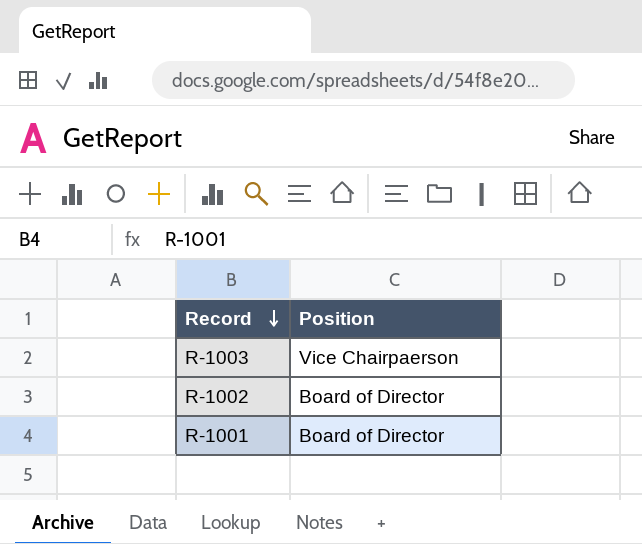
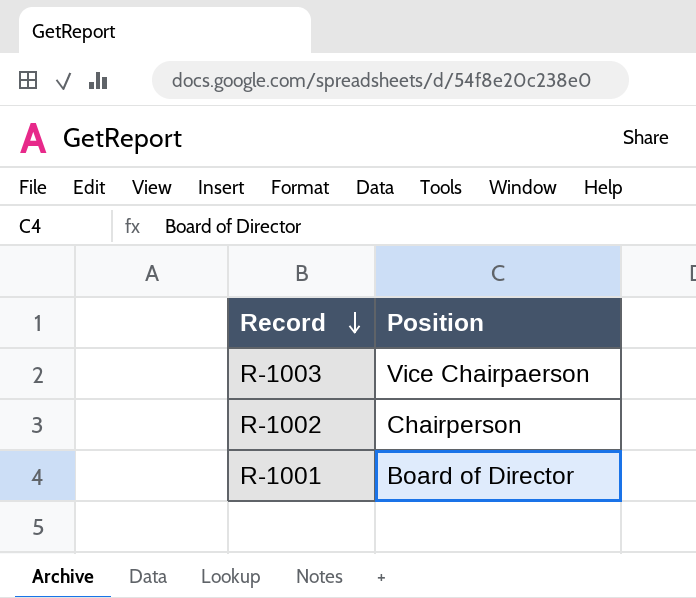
R-1002 | Position: Board of Director -> Chairperson

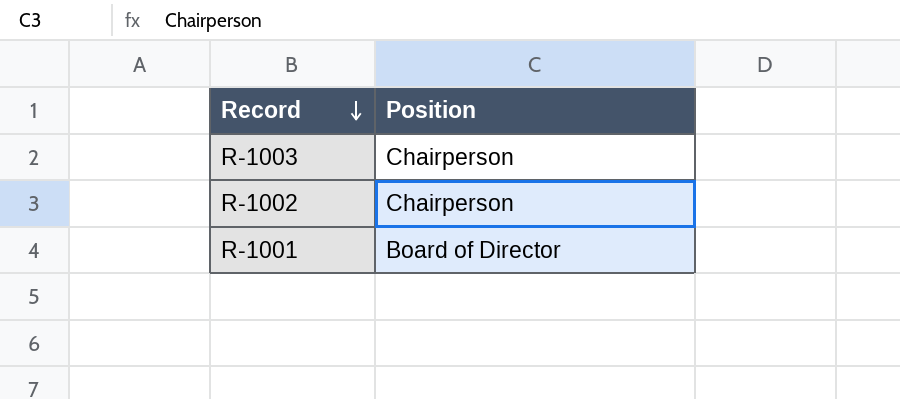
R-1003 | Position: Vice Chairpaerson -> Chairperson

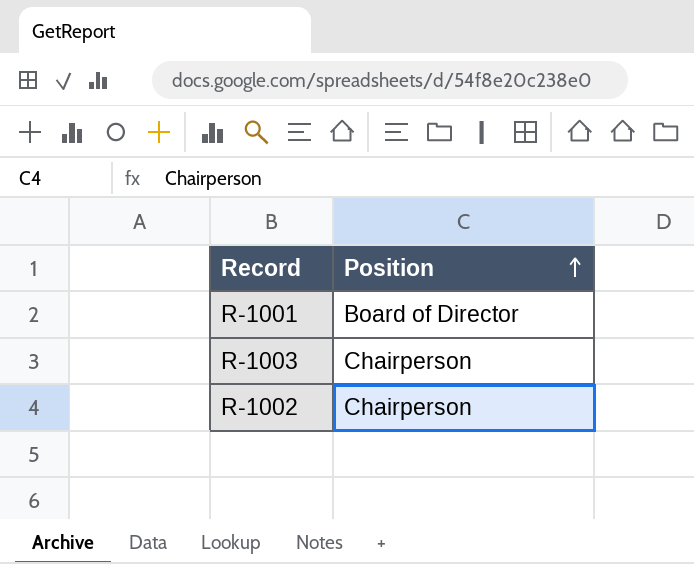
row order: Record descending -> Position ascending

